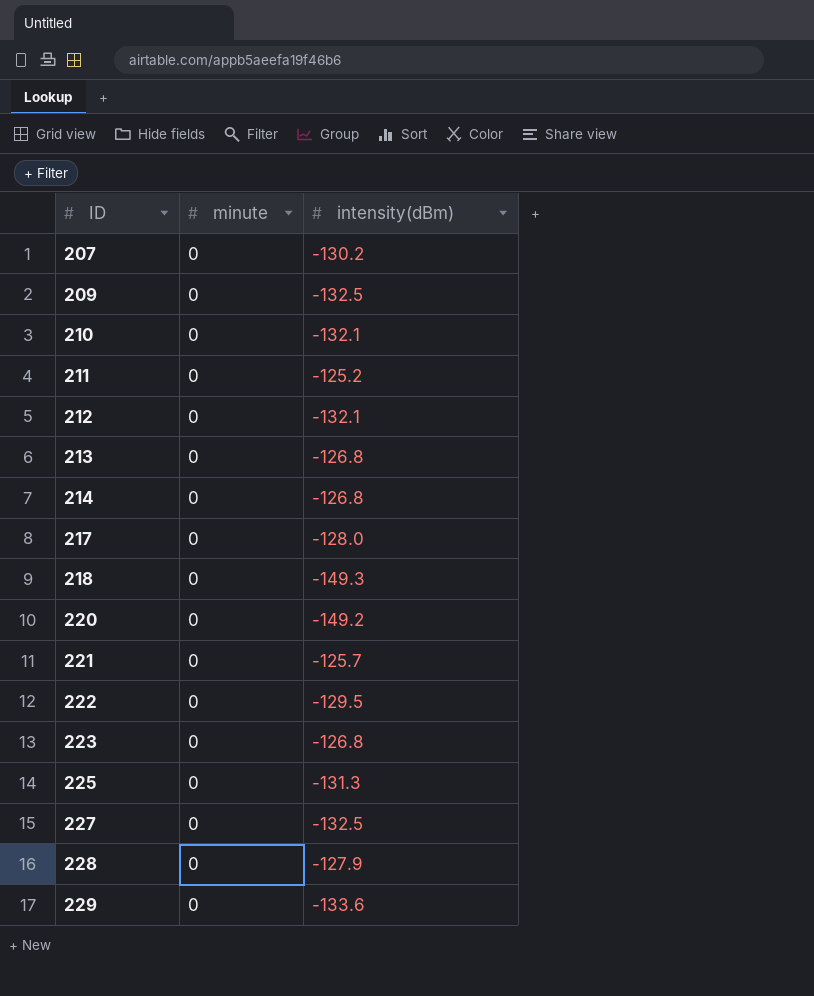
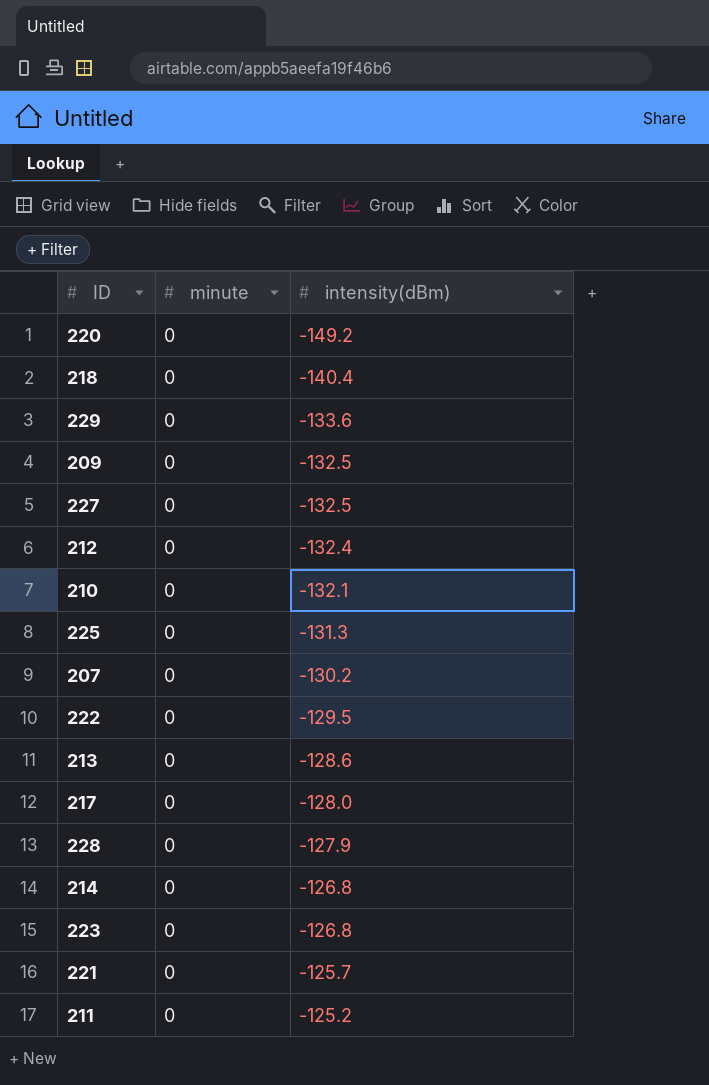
row order: ID ascending -> intensity(dBm) ascending
218 | intensity(dBm): -149.3 -> -140.4
212 | intensity(dBm): -132.1 -> -132.4
213 | intensity(dBm): -126.8 -> -128.6

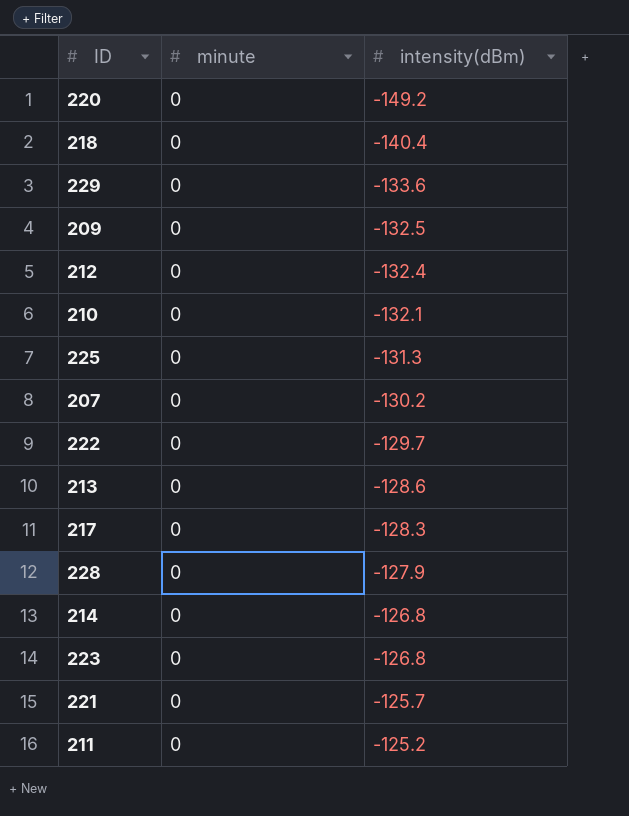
row 227: 0 | -132.5 -> none
222 | intensity(dBm): -129.5 -> -129.7
217 | intensity(dBm): -128.0 -> -128.3

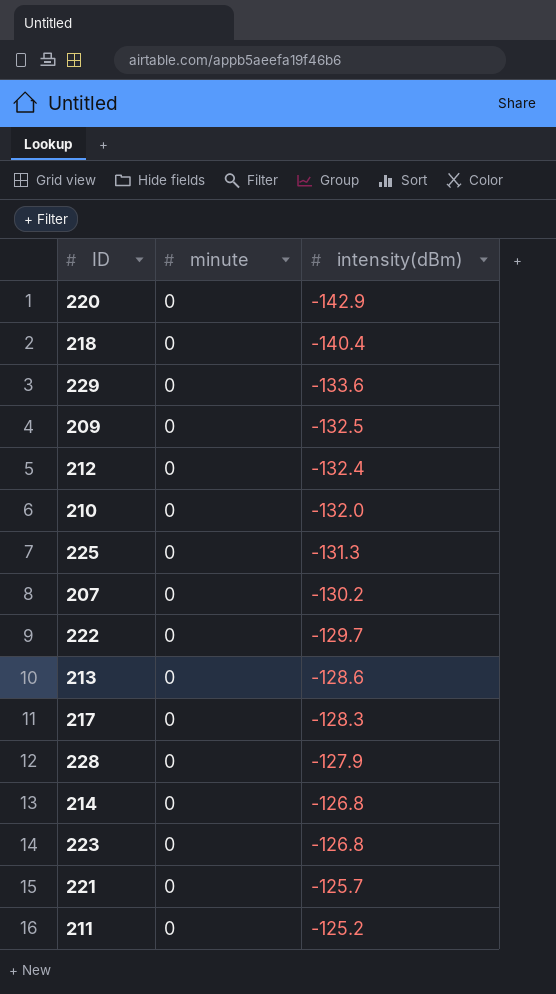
220 | intensity(dBm): -149.2 -> -142.9
210 | intensity(dBm): -132.1 -> -132.0

